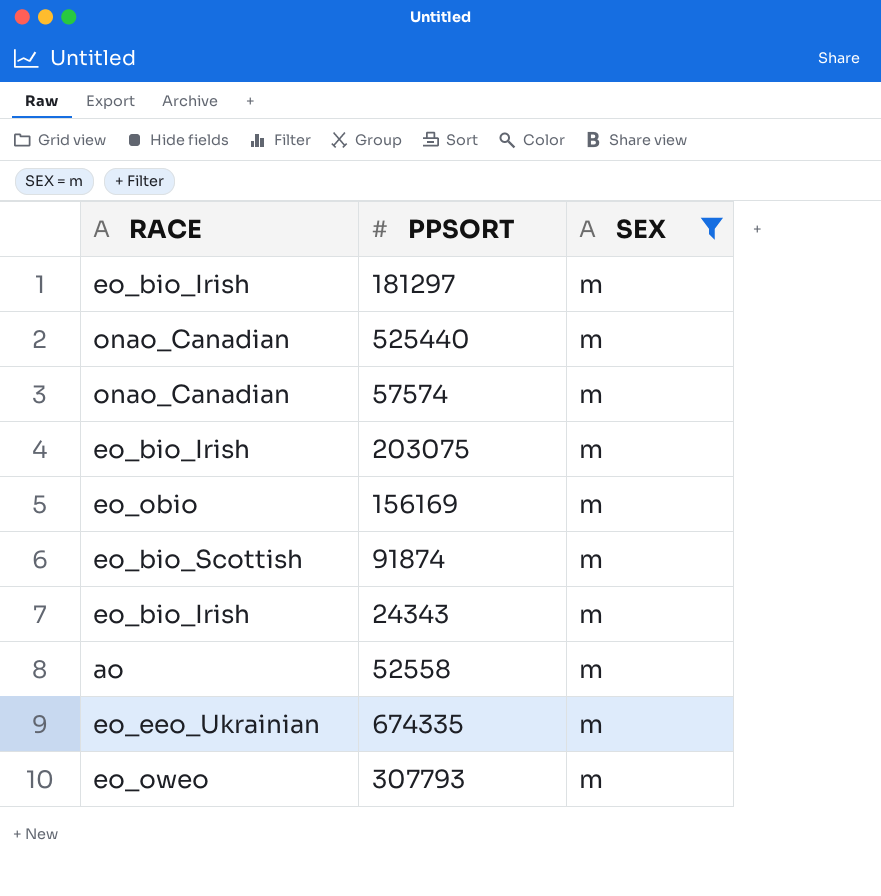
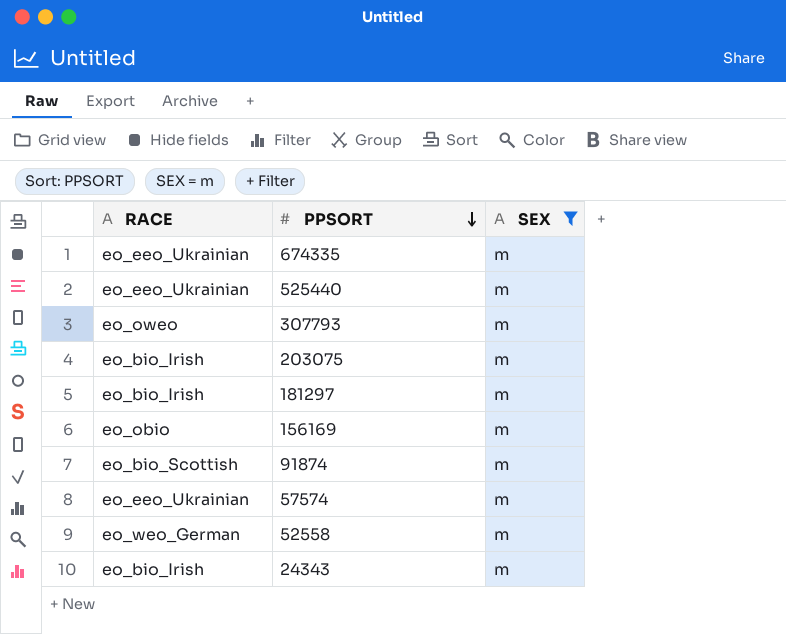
row order: none -> PPSORT descending
525440 | RACE: onao_Canadian -> eo_eeo_Ukrainian
57574 | RACE: onao_Canadian -> eo_eeo_Ukrainian
52558 | RACE: ao -> eo_weo_German

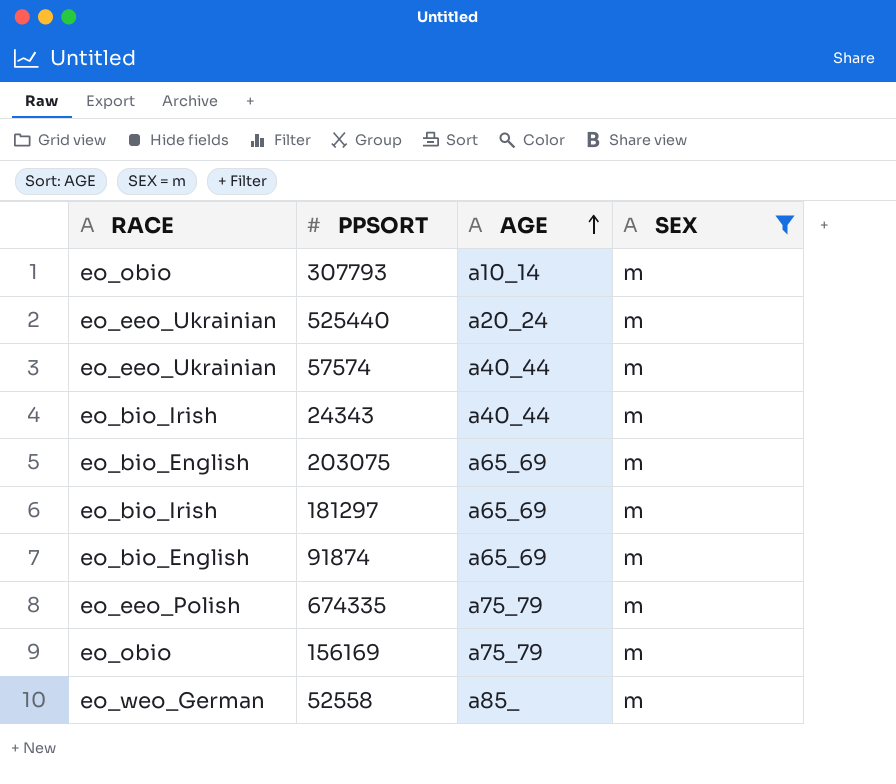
row order: PPSORT descending -> AGE ascending
column AGE | position: none -> 3
307793 | RACE: eo_oweo -> eo_obio
203075 | RACE: eo_bio_Irish -> eo_bio_English
91874 | RACE: eo_bio_Scottish -> eo_bio_English
674335 | RACE: eo_eeo_Ukrainian -> eo_eeo_Polish

